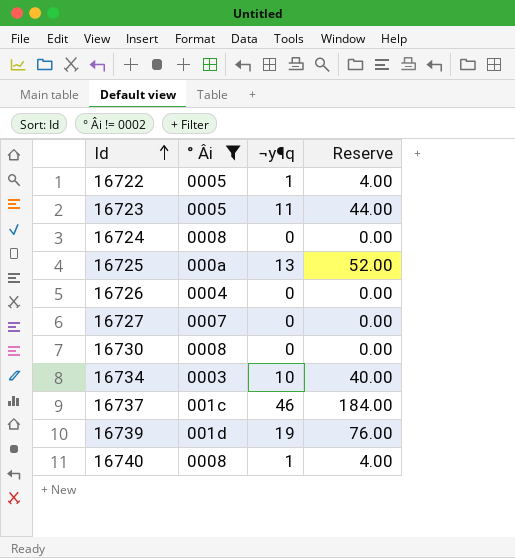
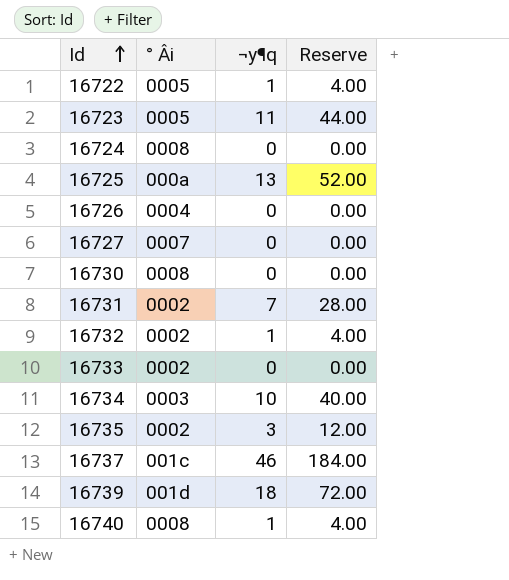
filter: ° Âi != 0002 -> none
16739 | ¬y¶q: 19 -> 18
16739 | Reserve: 76.00 -> 72.00

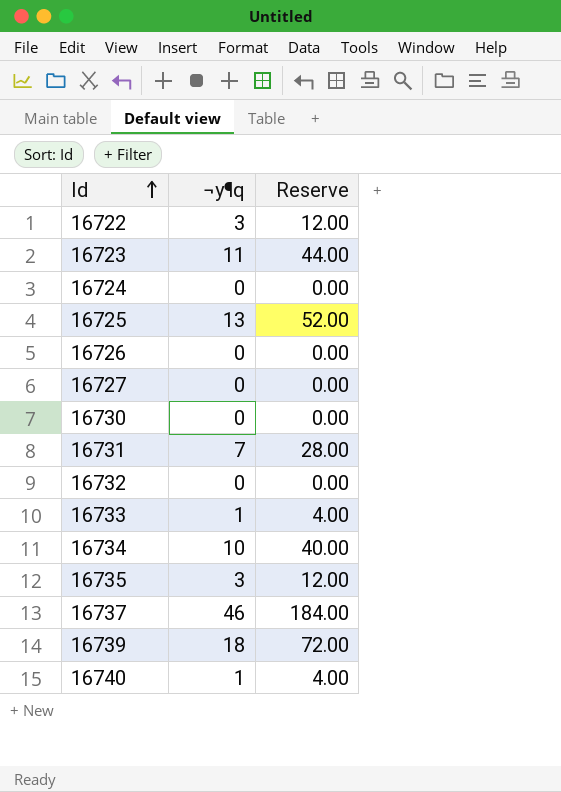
column ° Âi | position: 2 -> none
16722 | ¬y¶q: 1 -> 3
16722 | Reserve: 4.00 -> 12.00
16732 | ¬y¶q: 1 -> 0
16732 | Reserve: 4.00 -> 0.00
16733 | ¬y¶q: 0 -> 1
16733 | Reserve: 0.00 -> 4.00

